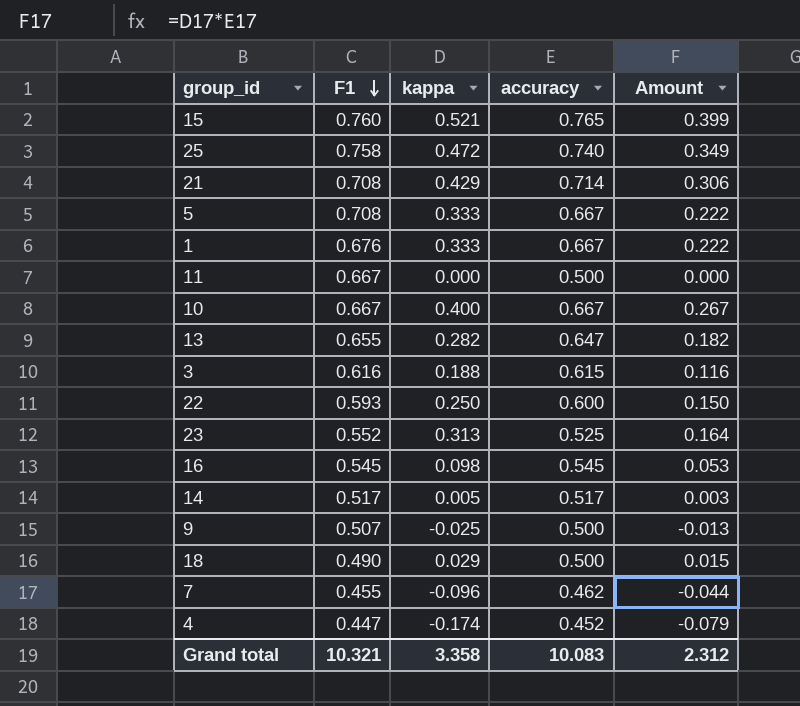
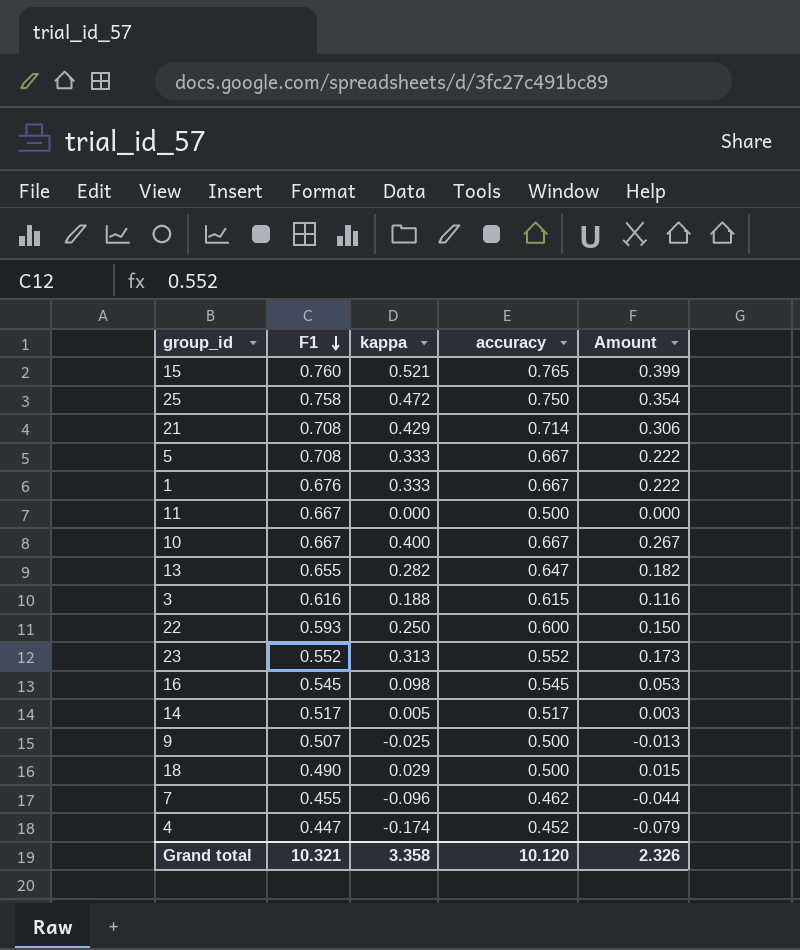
25 | accuracy: 0.740 -> 0.750
25 | Amount: 0.349 -> 0.354
23 | accuracy: 0.525 -> 0.552
23 | Amount: 0.164 -> 0.173
Grand total | accuracy: 10.083 -> 10.120
Grand total | Amount: 2.312 -> 2.326

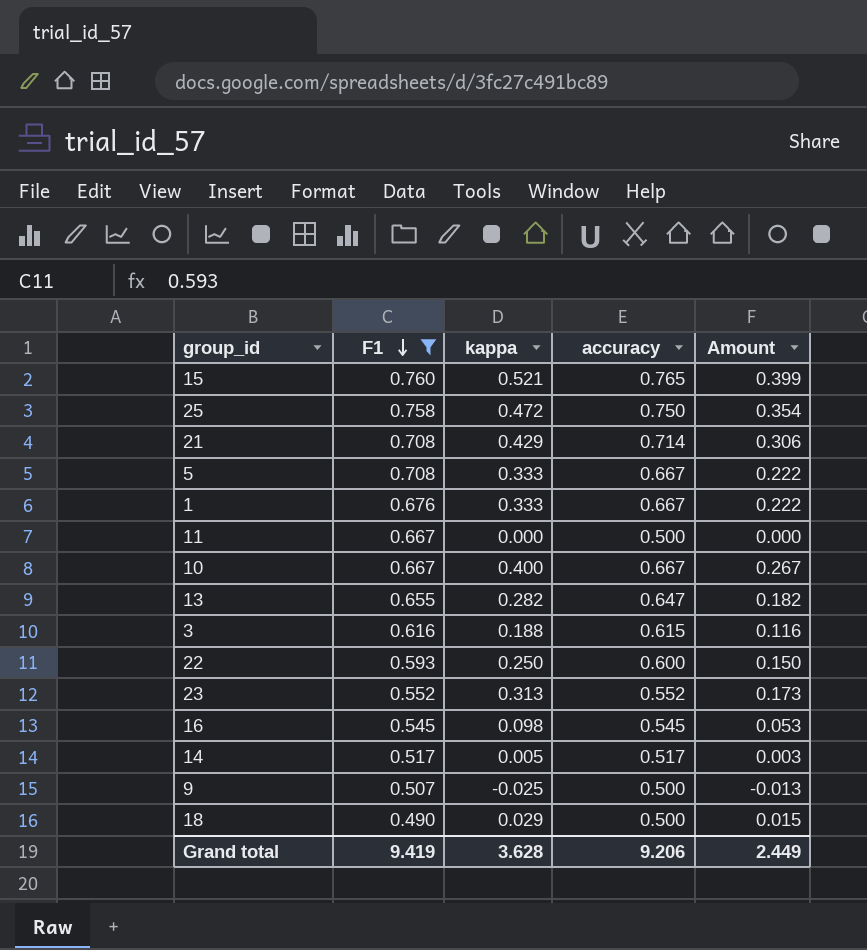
filter: none -> F1 >= 0.490
Grand total | F1: 10.321 -> 9.419
Grand total | kappa: 3.358 -> 3.628
Grand total | accuracy: 10.120 -> 9.206
Grand total | Amount: 2.326 -> 2.449

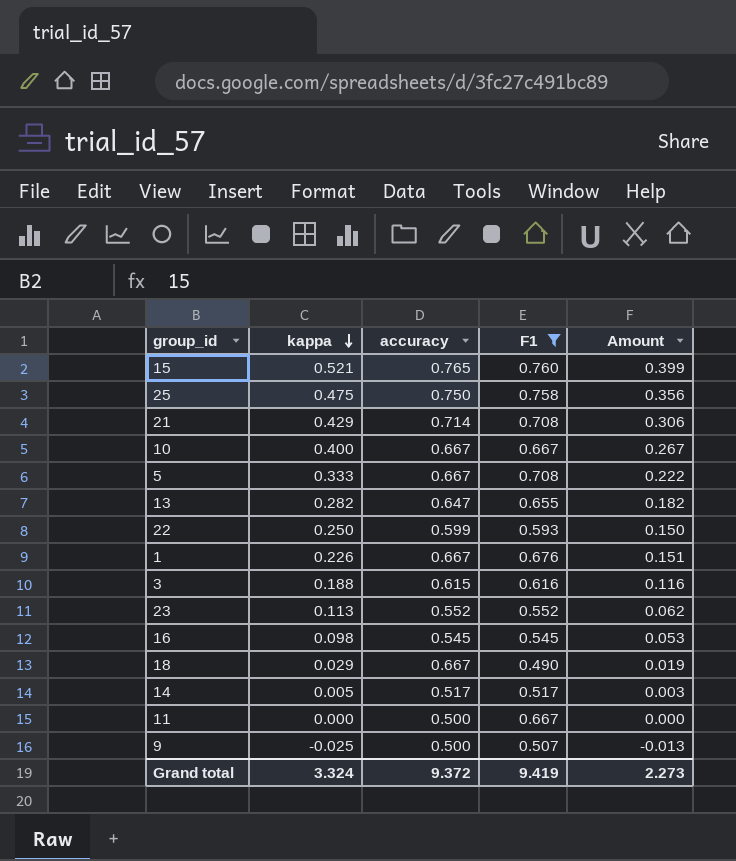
row order: F1 descending -> kappa descending
column F1 | position: 2 -> 4
25 | kappa: 0.472 -> 0.475
25 | Amount: 0.354 -> 0.356
22 | accuracy: 0.600 -> 0.599
1 | kappa: 0.333 -> 0.226
1 | Amount: 0.222 -> 0.151
23 | kappa: 0.313 -> 0.113
23 | Amount: 0.173 -> 0.062
18 | accuracy: 0.500 -> 0.667
18 | Amount: 0.015 -> 0.019
Grand total | kappa: 3.628 -> 3.324
Grand total | accuracy: 9.206 -> 9.372
Grand total | Amount: 2.449 -> 2.273

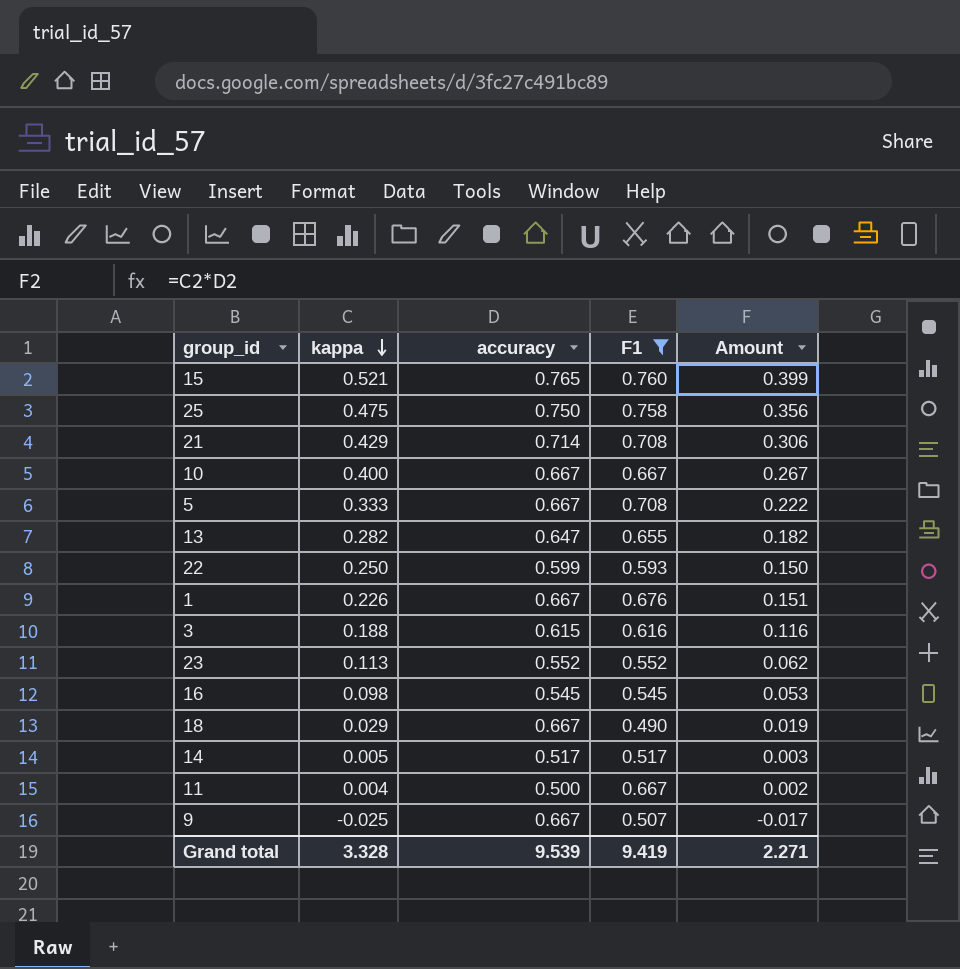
11 | kappa: 0.000 -> 0.004
11 | Amount: 0.000 -> 0.002
9 | accuracy: 0.500 -> 0.667
9 | Amount: -0.013 -> -0.017
Grand total | kappa: 3.324 -> 3.328
Grand total | accuracy: 9.372 -> 9.539
Grand total | Amount: 2.273 -> 2.271

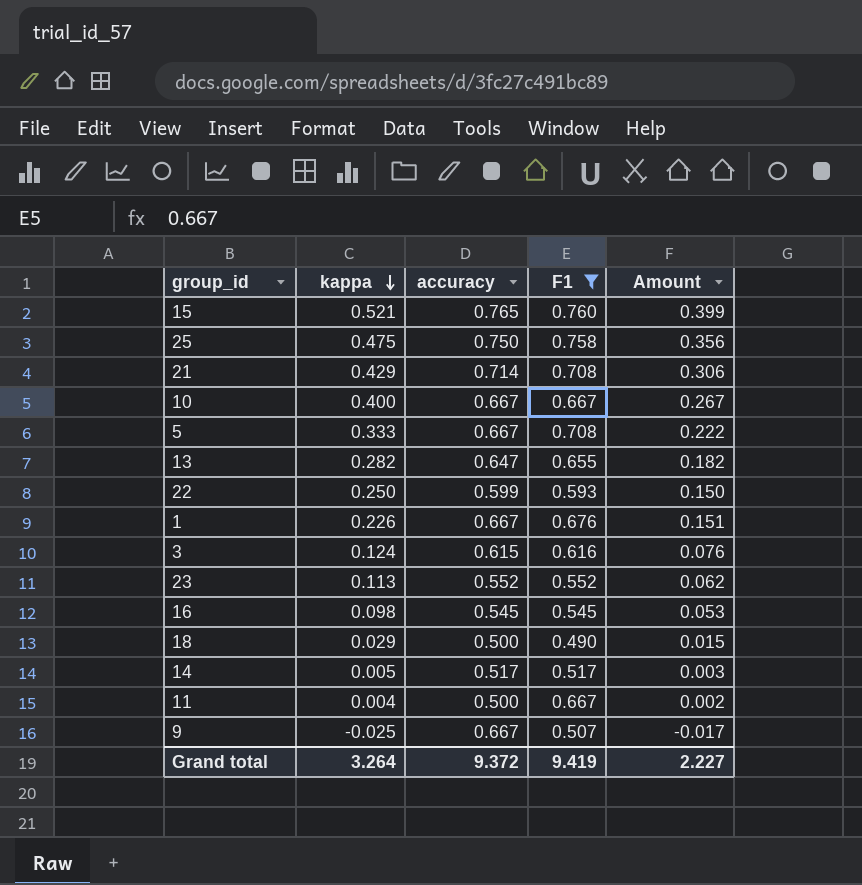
3 | kappa: 0.188 -> 0.124
3 | Amount: 0.116 -> 0.076
18 | accuracy: 0.667 -> 0.500
18 | Amount: 0.019 -> 0.015
Grand total | kappa: 3.328 -> 3.264
Grand total | accuracy: 9.539 -> 9.372
Grand total | Amount: 2.271 -> 2.227

